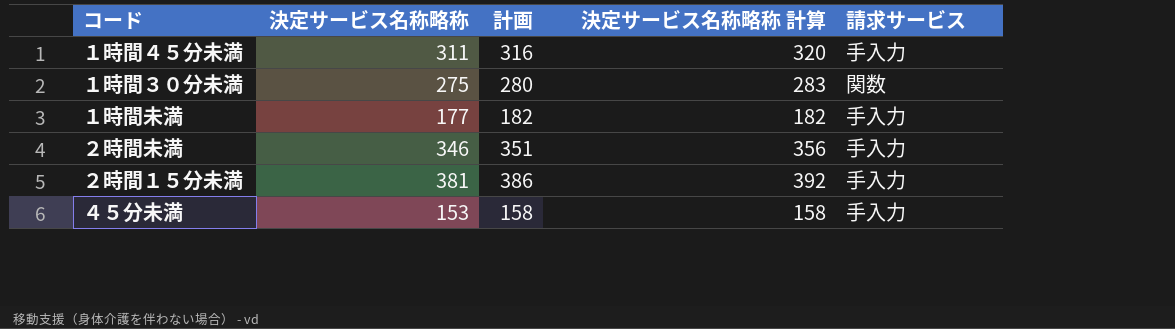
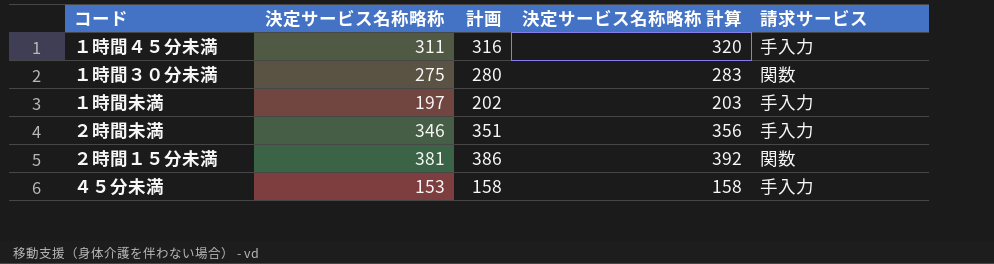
１時間未満 | 決定サービス名称略称: 177 -> 197
１時間未満 | 計画: 182 -> 202
１時間未満 | 決定サービス名称略称 計算: 182 -> 203
２時間１５分未満 | 請求サービス: 手入力 -> 関数

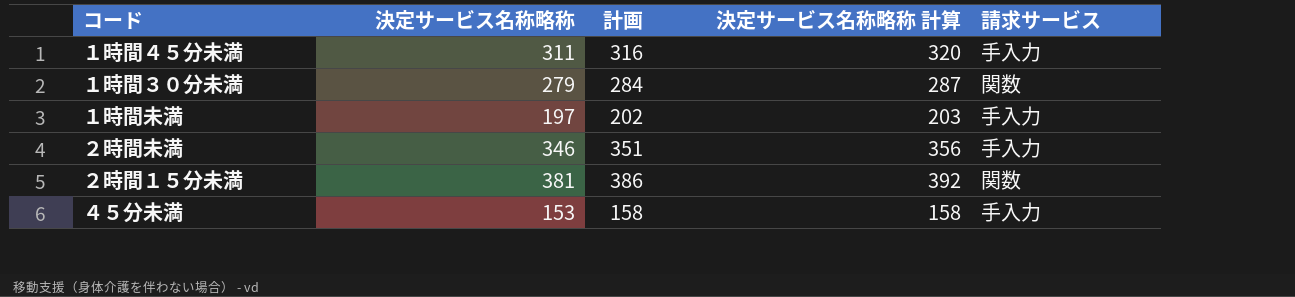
１時間３０分未満 | 決定サービス名称略称: 275 -> 279
１時間３０分未満 | 計画: 280 -> 284
１時間３０分未満 | 決定サービス名称略称 計算: 283 -> 287

